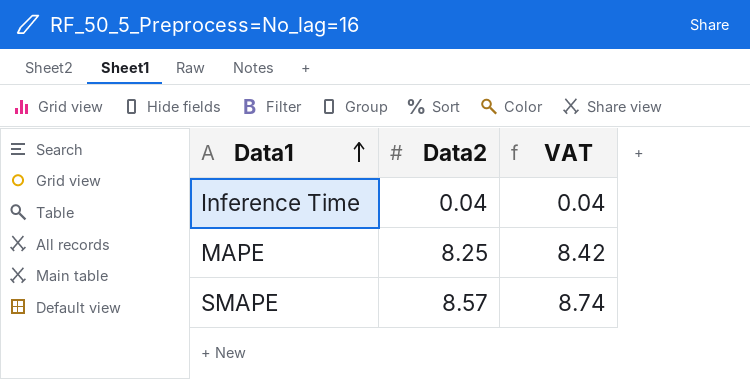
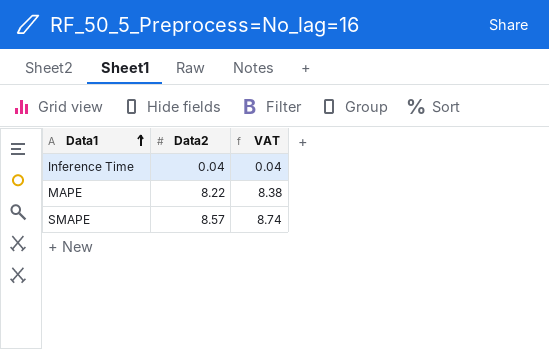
MAPE | Data2: 8.25 -> 8.22
MAPE | VAT: 8.42 -> 8.38

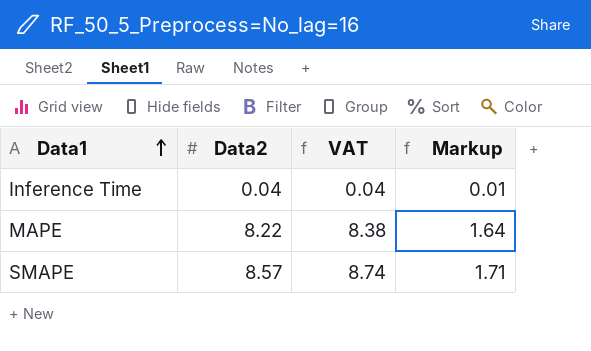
column Markup | formula: none -> [Data2] * 0.2

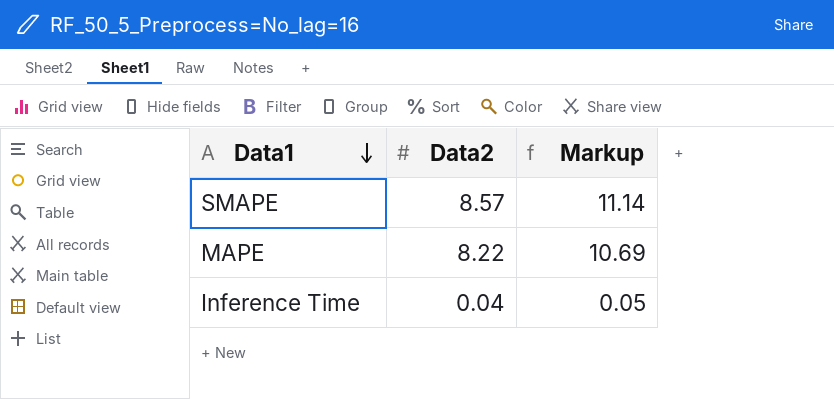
row order: Data1 ascending -> Data1 descending
column VAT | formula: [Data2] * 1.02 -> none
column Markup | formula: [Data2] * 0.2 -> [Data2] * 1.3

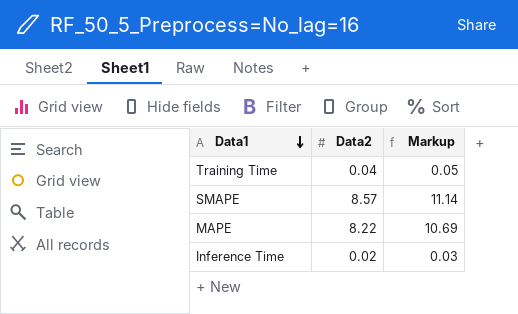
row Training Time: none -> 0.04 | 0.05
Inference Time | Data2: 0.04 -> 0.02
Inference Time | Markup: 0.05 -> 0.03

